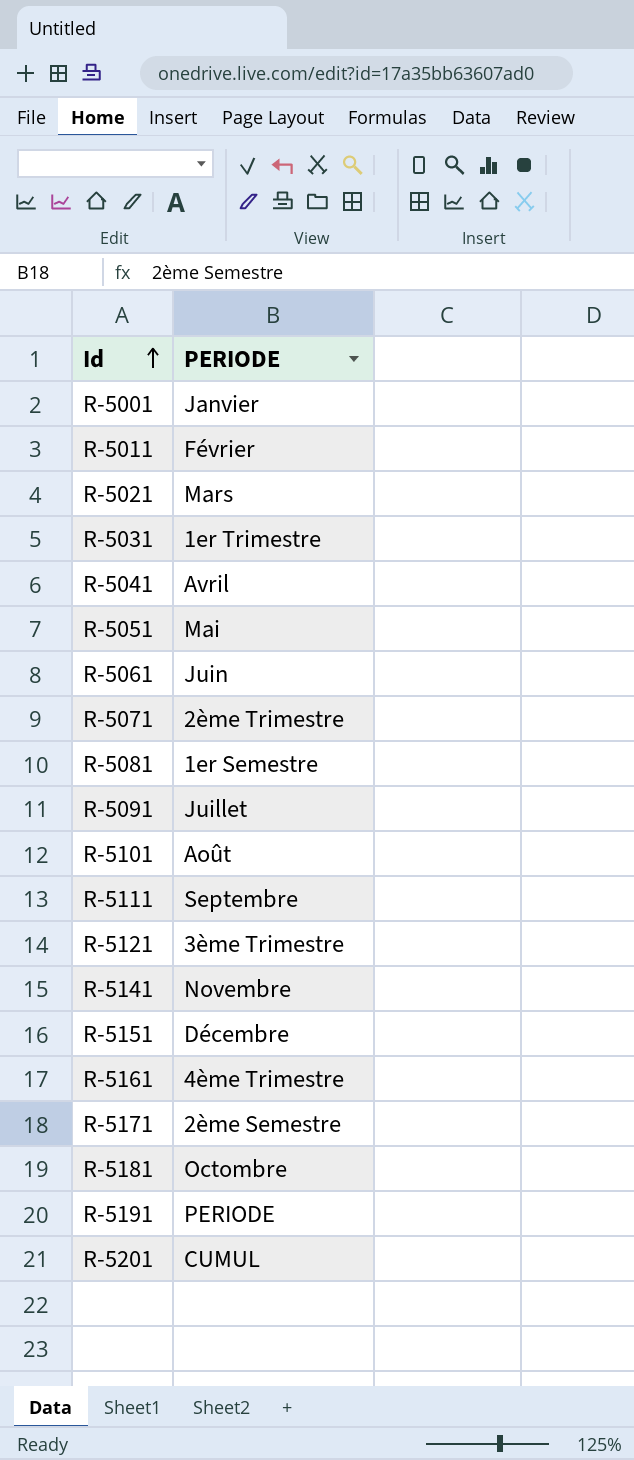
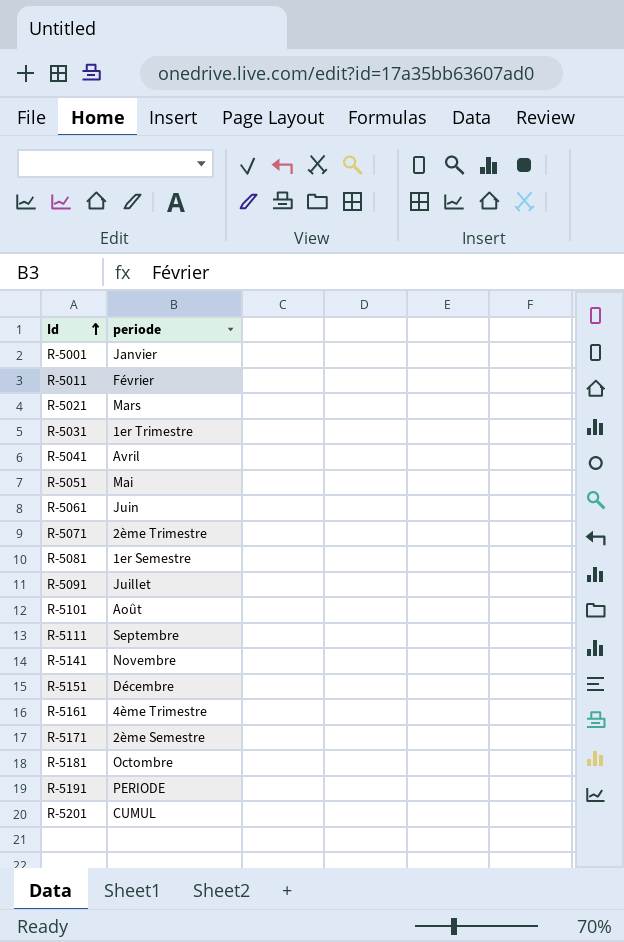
column name: PERIODE -> periode
row R-5121: 3ème Trimestre -> none

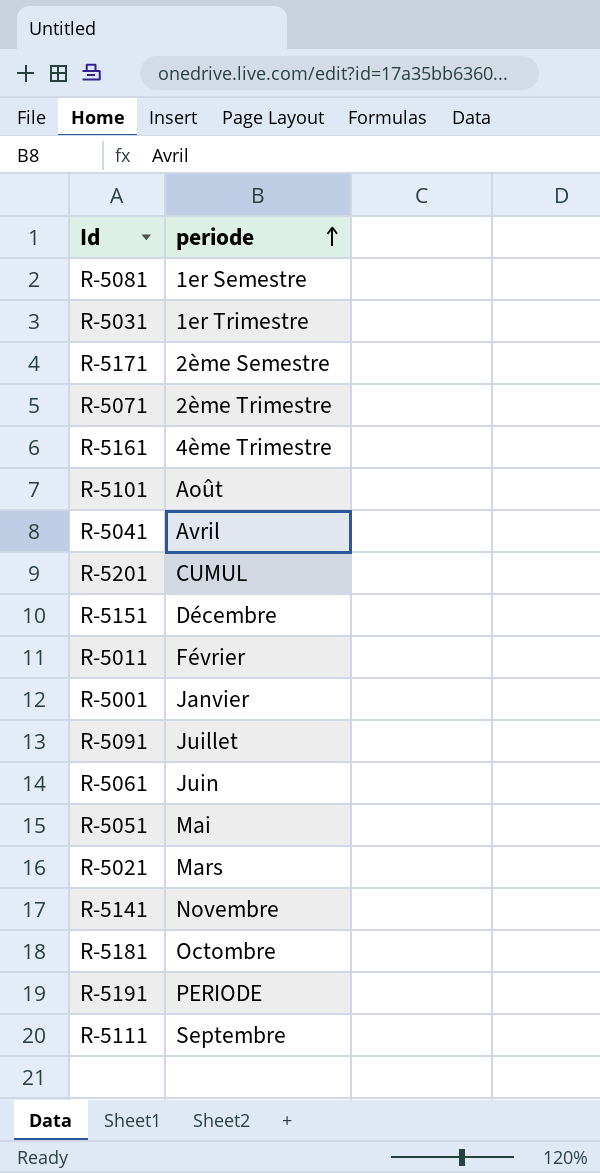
row order: Id ascending -> periode ascending

